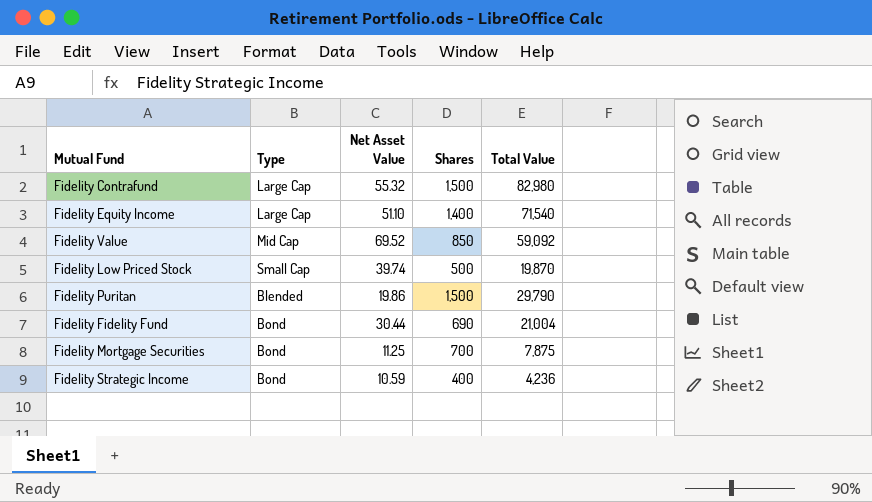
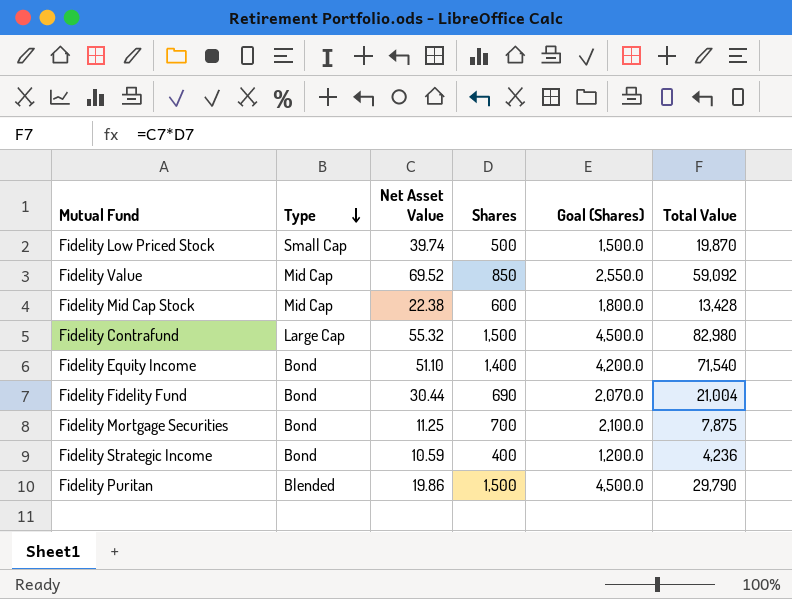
row order: none -> Type descending
column Goal (Shares) | formula: none -> [Shares] * 3
row Fidelity Mid Cap Stock: none -> Mid Cap | 22.38 | 600 | 1,800.0 | 13,428
Fidelity Equity Income | Type: Large Cap -> Bond

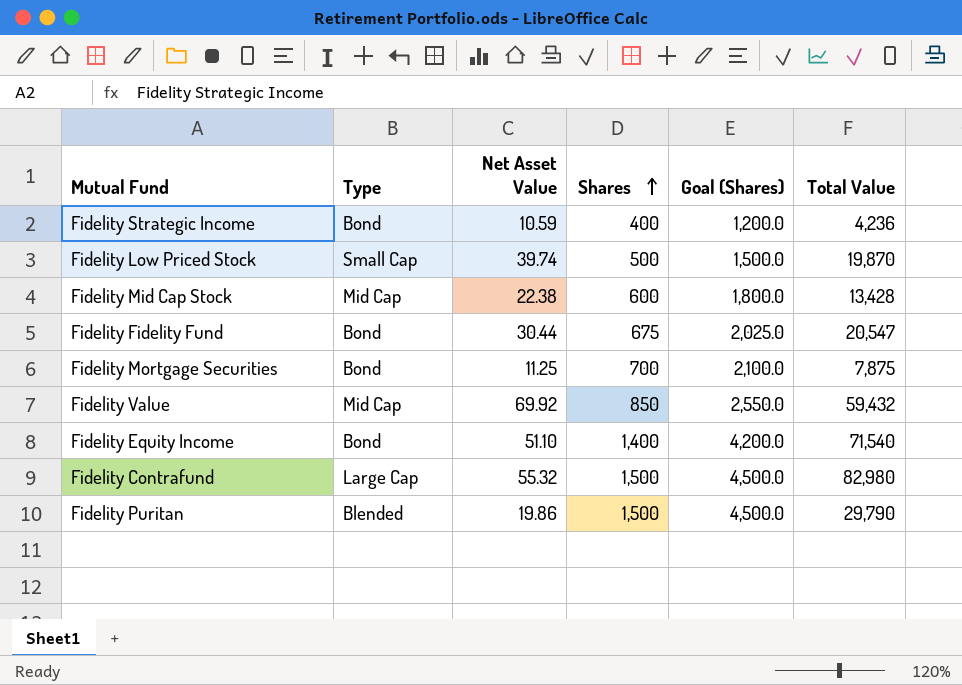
row order: Type descending -> Shares ascending
Fidelity Fidelity Fund | Shares: 690 -> 675
Fidelity Fidelity Fund | Goal (Shares): 2,070.0 -> 2,025.0
Fidelity Fidelity Fund | Total Value: 21,004 -> 20,547
Fidelity Value | Net Asset Value: 69.52 -> 69.92
Fidelity Value | Total Value: 59,092 -> 59,432

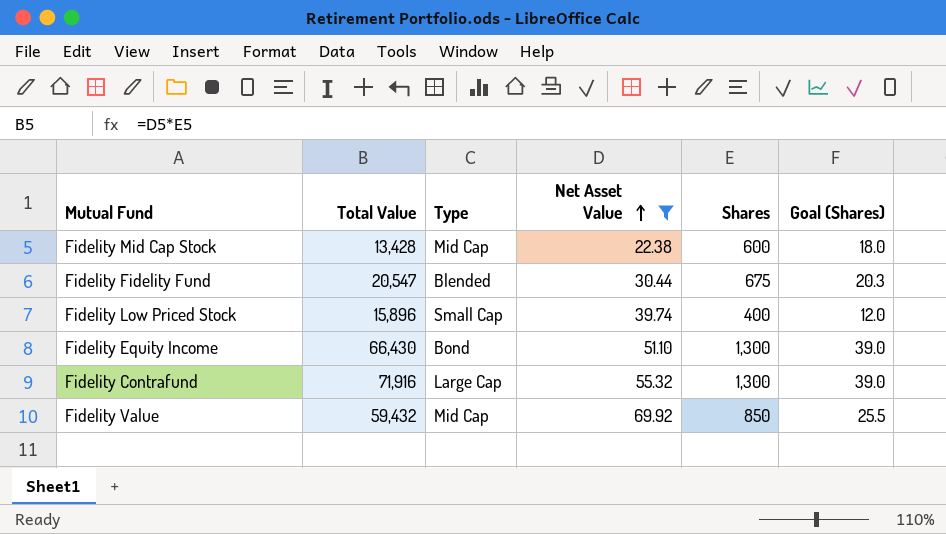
filter: none -> Net Asset Value >= 22.38
row order: Shares ascending -> Net Asset Value ascending
column Total Value | position: 6 -> 2
column Goal (Shares) | formula: [Shares] * 3 -> [Shares] * 0.03
Fidelity Fidelity Fund | Type: Bond -> Blended
Fidelity Low Priced Stock | Total Value: 19,870 -> 15,896
Fidelity Low Priced Stock | Shares: 500 -> 400
Fidelity Equity Income | Total Value: 71,540 -> 66,430
Fidelity Equity Income | Shares: 1,400 -> 1,300
Fidelity Contrafund | Total Value: 82,980 -> 71,916
Fidelity Contrafund | Shares: 1,500 -> 1,300

